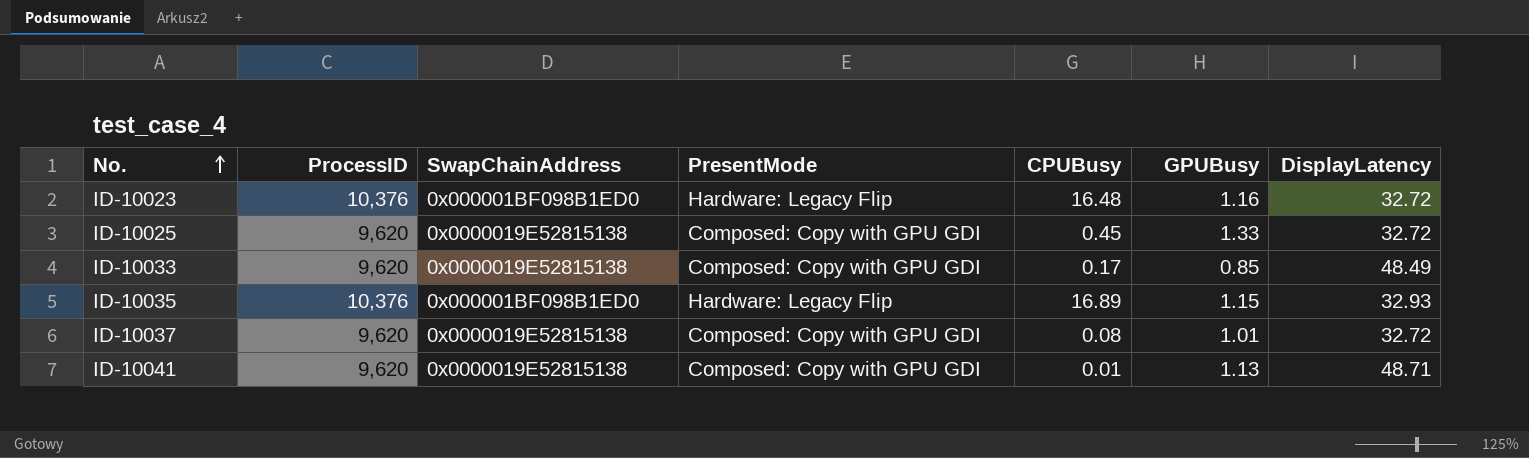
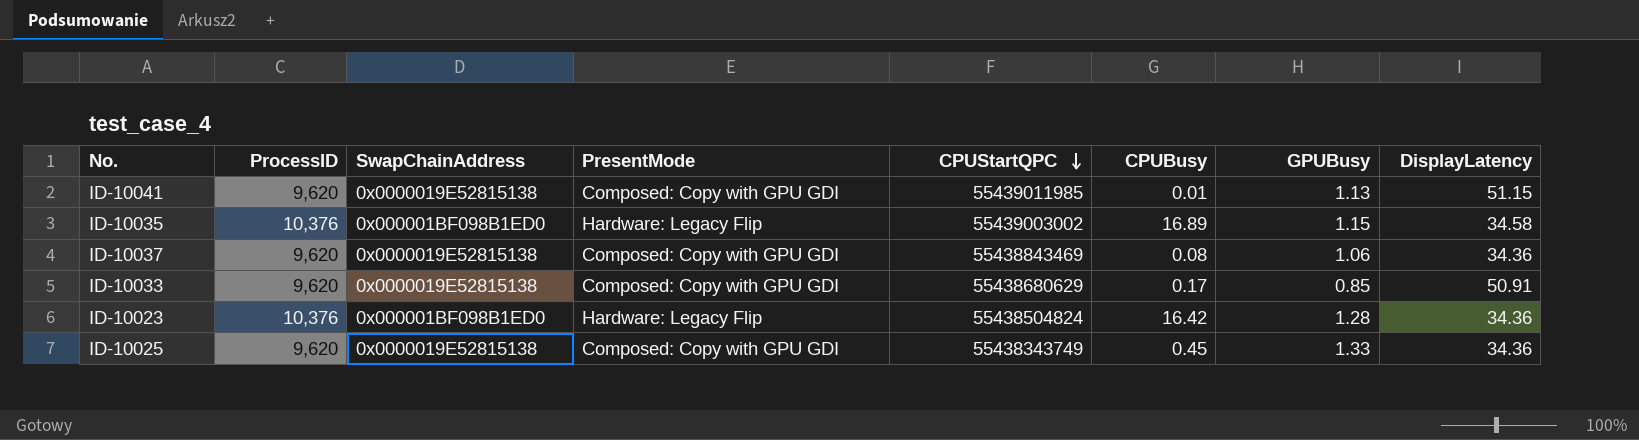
row order: No. ascending -> CPUStartQPC descending
column CPUStartQPC | position: none -> 5
ID-10041 | DisplayLatency: 48.71 -> 51.15
ID-10035 | DisplayLatency: 32.93 -> 34.58
ID-10037 | GPUBusy: 1.01 -> 1.06
ID-10037 | DisplayLatency: 32.72 -> 34.36
ID-10033 | DisplayLatency: 48.49 -> 50.91
ID-10023 | CPUBusy: 16.48 -> 16.42
ID-10023 | GPUBusy: 1.16 -> 1.28
ID-10023 | DisplayLatency: 32.72 -> 34.36
ID-10025 | DisplayLatency: 32.72 -> 34.36

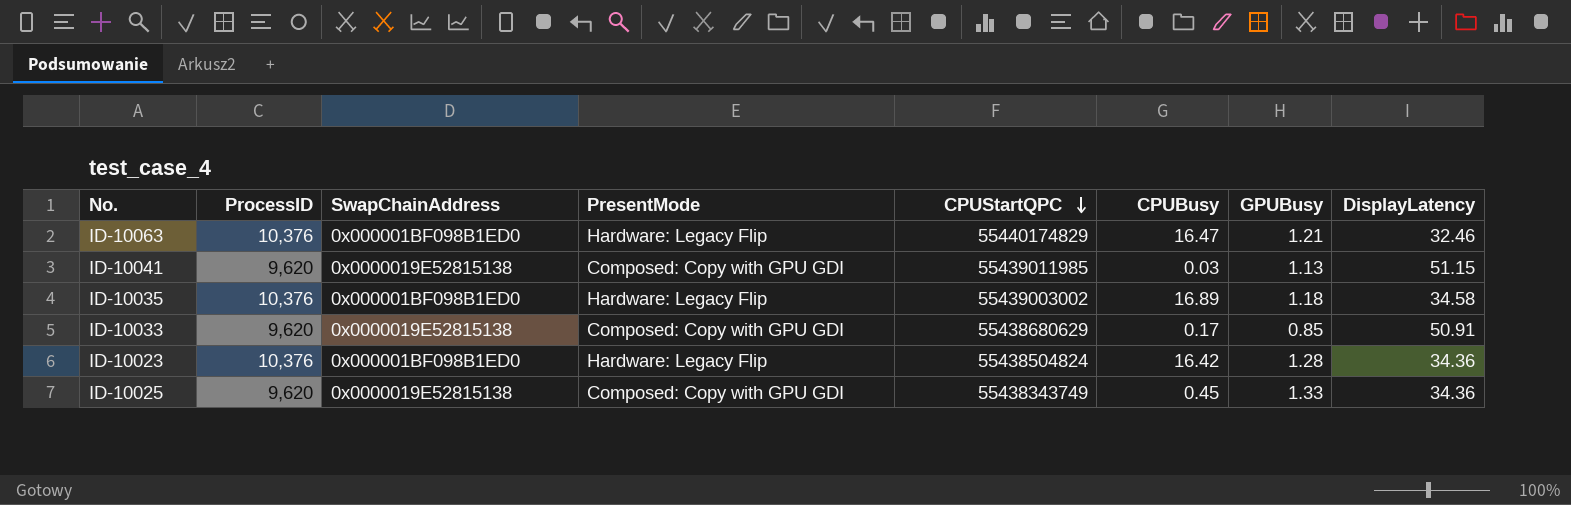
row ID-10037: 9,620 | 0x0000019E52815138 | Composed: Copy with GPU GDI | 55438843469 | 0.08 | 1.06 | 34.36 -> none
row ID-10063: none -> 10,376 | 0x000001BF098B1ED0 | Hardware: Legacy Flip | 55440174829 | 16.47 | 1.21 | 32.46
ID-10041 | CPUBusy: 0.01 -> 0.03
ID-10035 | GPUBusy: 1.15 -> 1.18

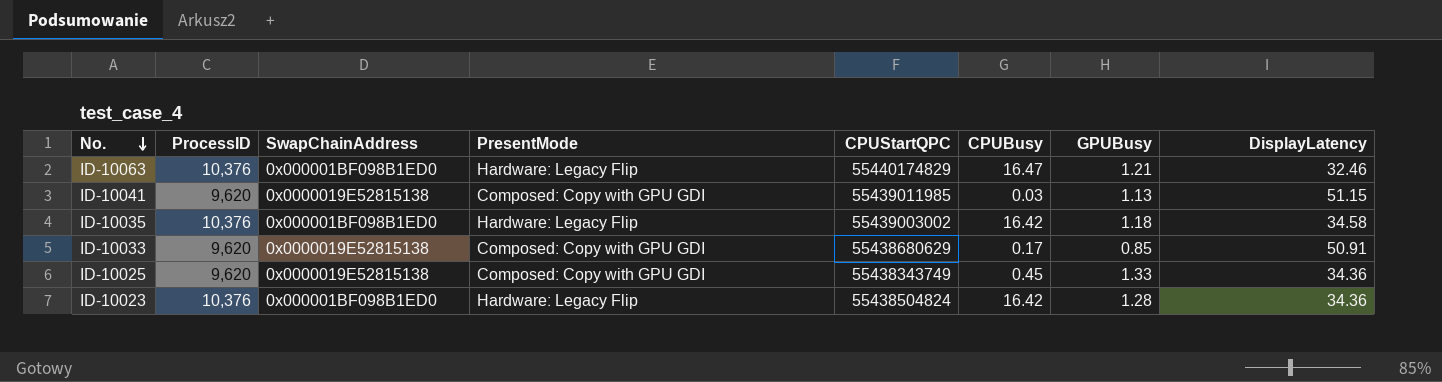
row order: CPUStartQPC descending -> No. descending
ID-10035 | CPUBusy: 16.89 -> 16.42

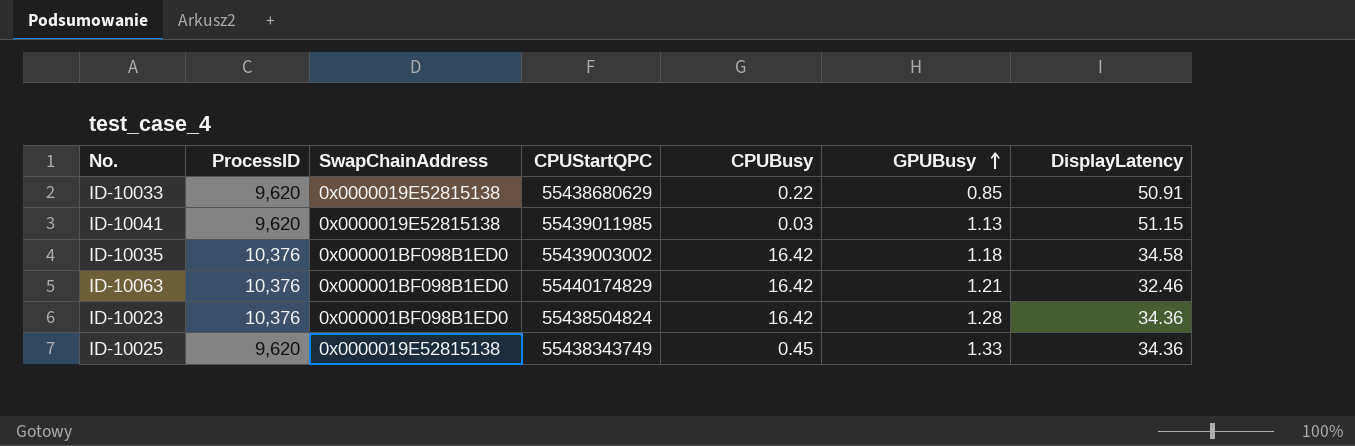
row order: No. descending -> GPUBusy ascending
column PresentMode | position: 4 -> none
ID-10033 | CPUBusy: 0.17 -> 0.22
ID-10063 | CPUBusy: 16.47 -> 16.42

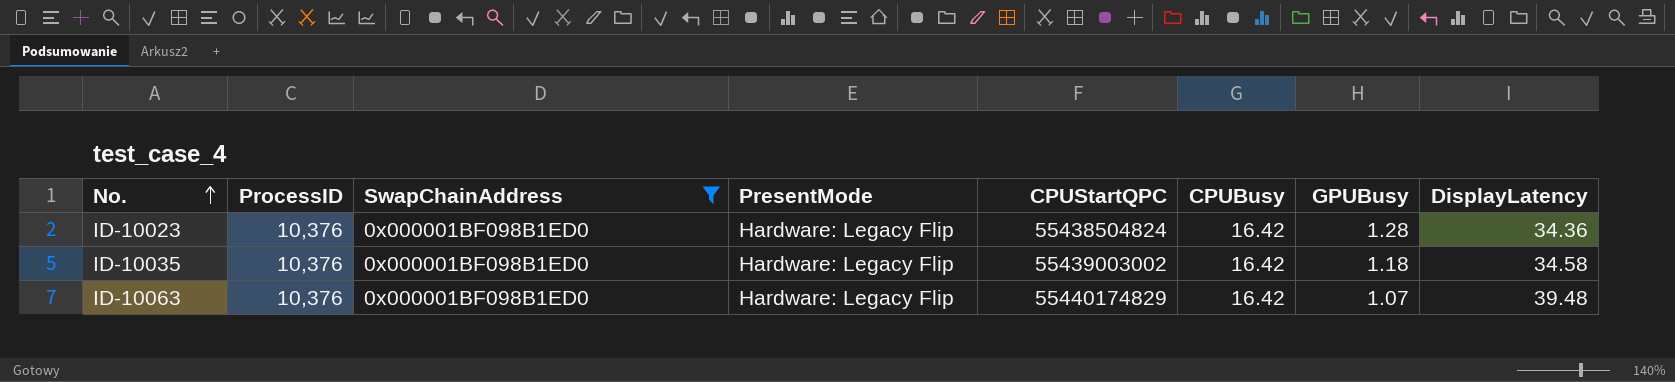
filter: none -> SwapChainAddress = 0x000001BF098B1ED0
row order: GPUBusy ascending -> No. ascending
column PresentMode | position: none -> 4
ID-10063 | GPUBusy: 1.21 -> 1.07
ID-10063 | DisplayLatency: 32.46 -> 39.48

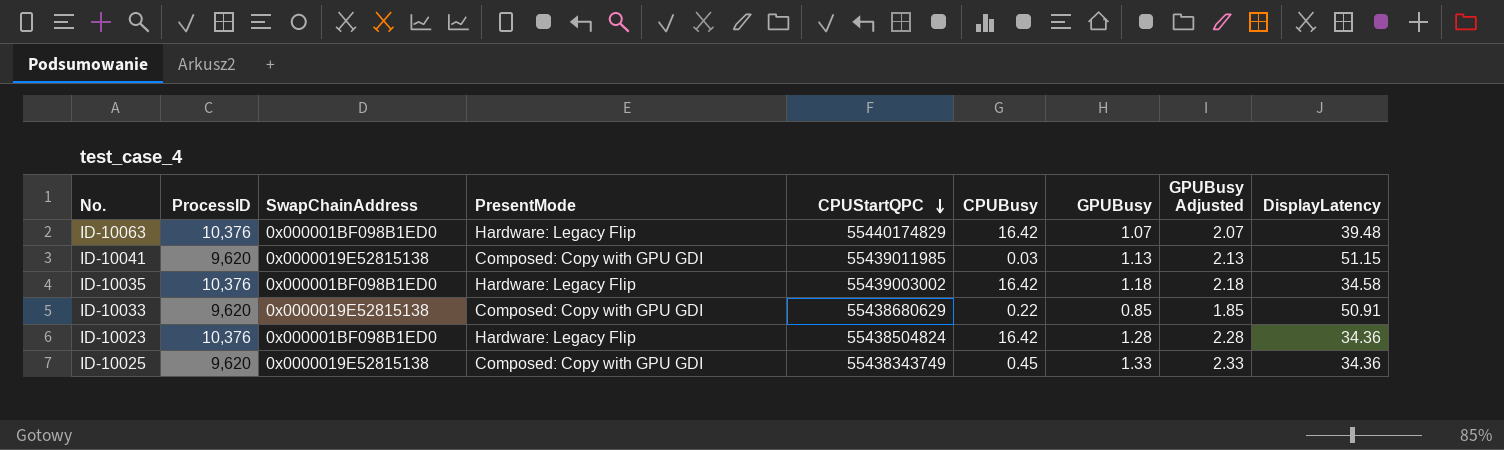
filter: SwapChainAddress = 0x000001BF098B1ED0 -> none
row order: No. ascending -> CPUStartQPC descending
column GPUBusy Adjusted | formula: none -> [GPUBusy] + 1

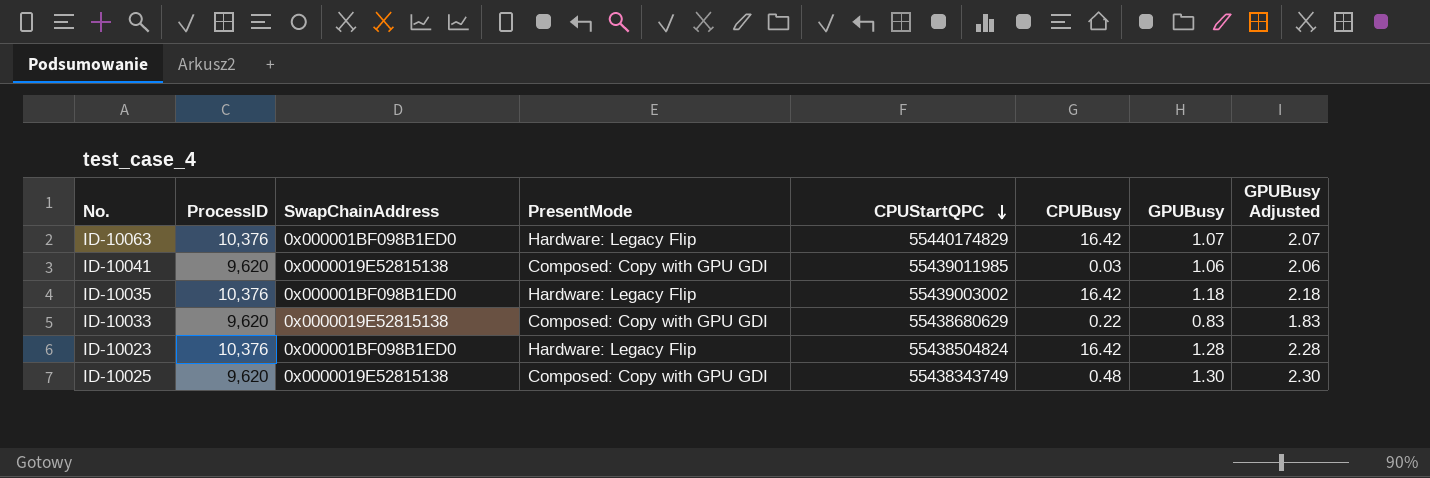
column DisplayLatency | position: 9 -> none
ID-10041 | GPUBusy: 1.13 -> 1.06
ID-10041 | GPUBusy Adjusted: 2.13 -> 2.06
ID-10033 | GPUBusy: 0.85 -> 0.83
ID-10033 | GPUBusy Adjusted: 1.85 -> 1.83
ID-10025 | CPUBusy: 0.45 -> 0.48
ID-10025 | GPUBusy: 1.33 -> 1.30
ID-10025 | GPUBusy Adjusted: 2.33 -> 2.30

